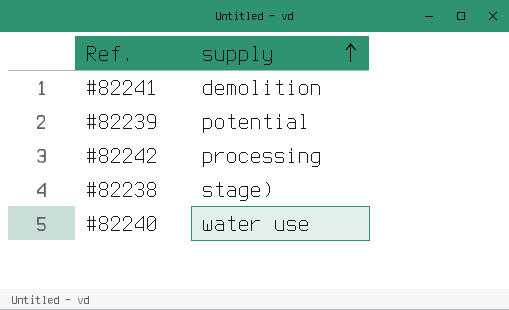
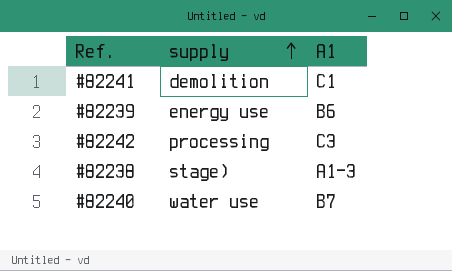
column A1 | position: none -> 3
#82239 | supply: potential -> energy use

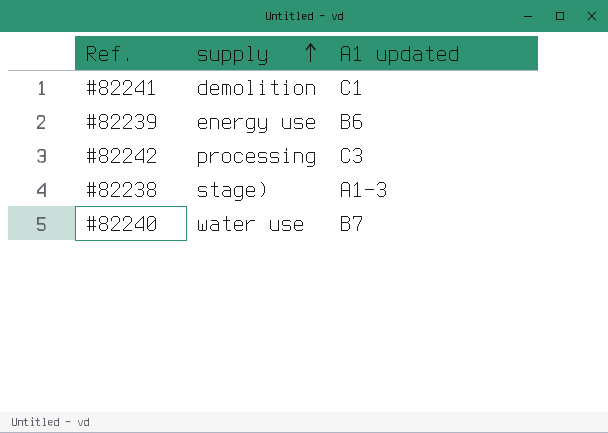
column name: A1 -> A1 updated

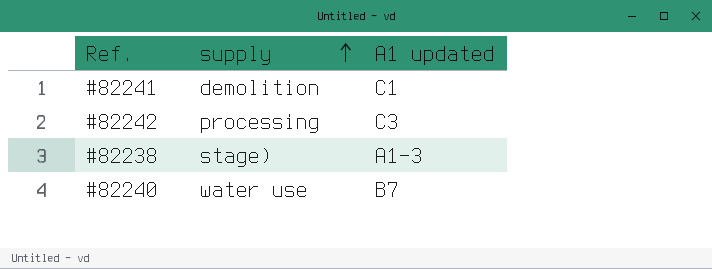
row #82239: energy use | B6 -> none

